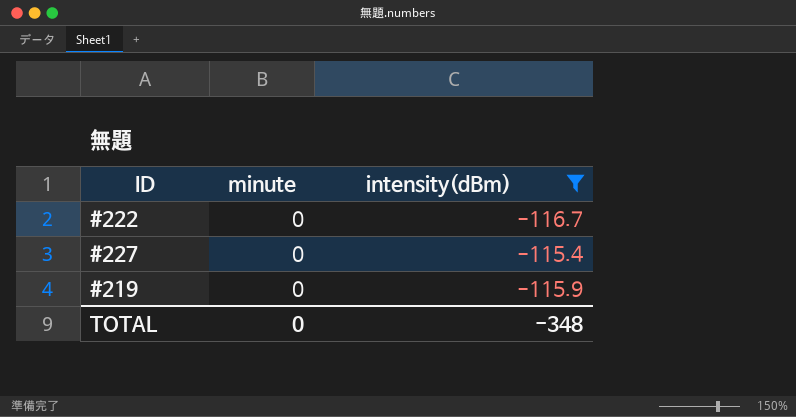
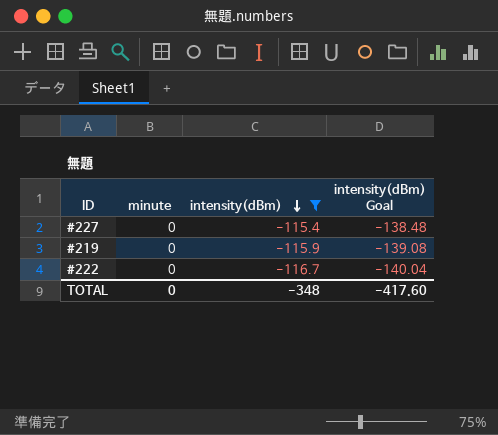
row order: none -> intensity(dBm) descending
column intensity(dBm) Goal | formula: none -> [intensity(dBm)] * 1.2

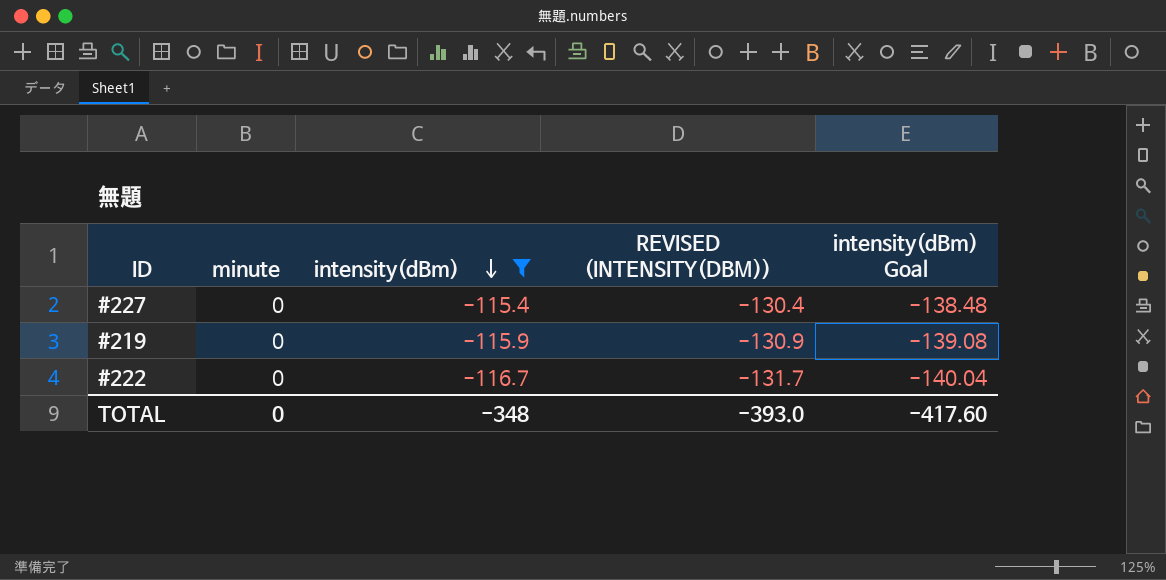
column REVISED (INTENSITY(DBM)) | formula: none -> [intensity(dBm)] - 15

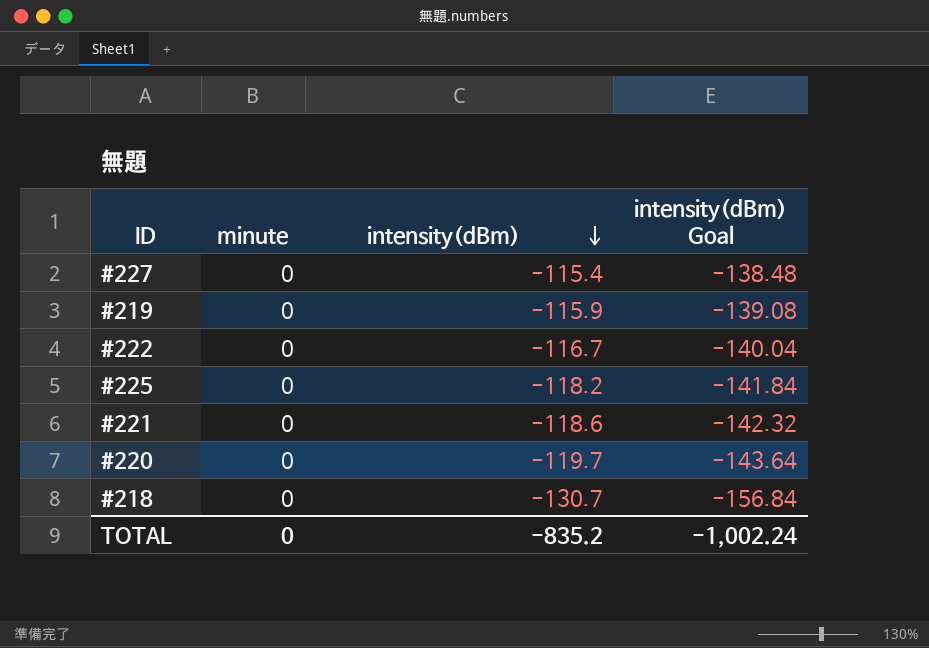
filter: intensity(dBm) >= -116.7 -> none
column REVISED (INTENSITY(DBM)) | formula: [intensity(dBm)] - 15 -> none
TOTAL | intensity(dBm): -348 -> -835.2
TOTAL | intensity(dBm) Goal: -417.60 -> -1,002.24

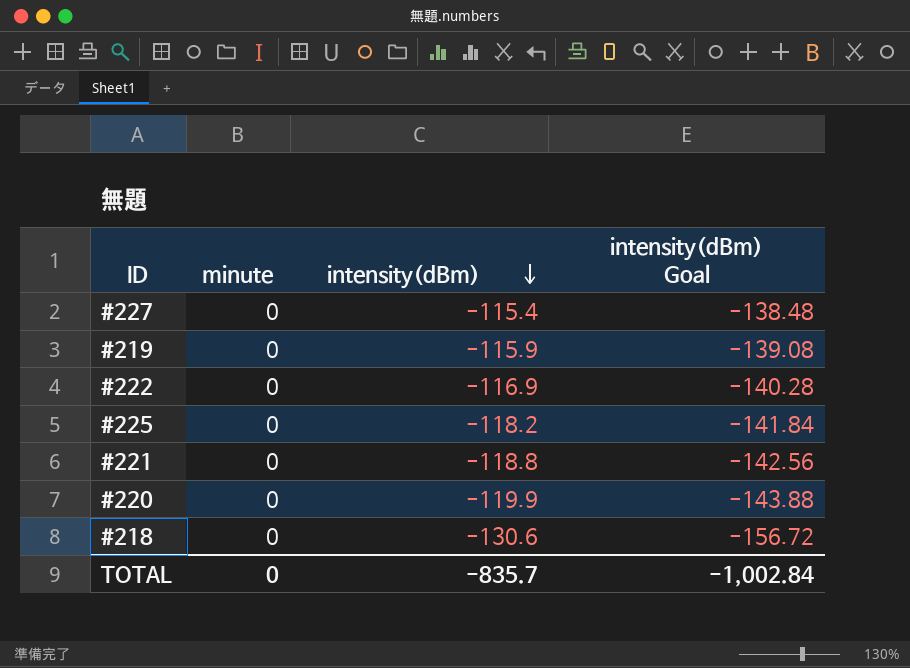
#222 | intensity(dBm): -116.7 -> -116.9
#222 | intensity(dBm) Goal: -140.04 -> -140.28
#221 | intensity(dBm): -118.6 -> -118.8
#221 | intensity(dBm) Goal: -142.32 -> -142.56
#220 | intensity(dBm): -119.7 -> -119.9
#220 | intensity(dBm) Goal: -143.64 -> -143.88
#218 | intensity(dBm): -130.7 -> -130.6
#218 | intensity(dBm) Goal: -156.84 -> -156.72
TOTAL | intensity(dBm): -835.2 -> -835.7
TOTAL | intensity(dBm) Goal: -1,002.24 -> -1,002.84

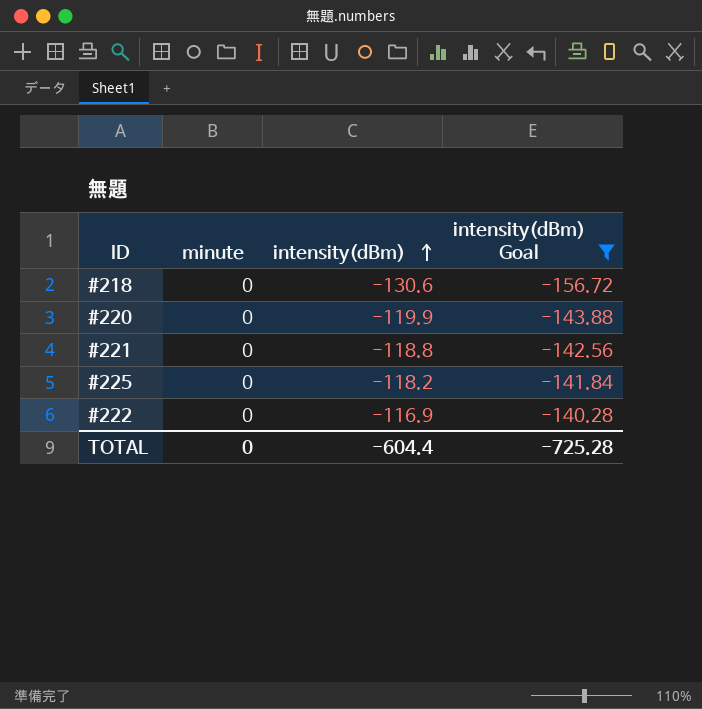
filter: none -> intensity(dBm) Goal <= -140.28
row order: intensity(dBm) descending -> intensity(dBm) ascending
TOTAL | intensity(dBm): -835.7 -> -604.4
TOTAL | intensity(dBm) Goal: -1,002.84 -> -725.28

